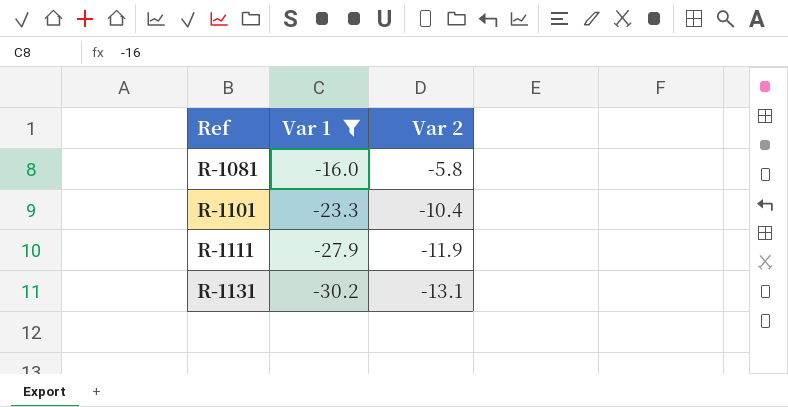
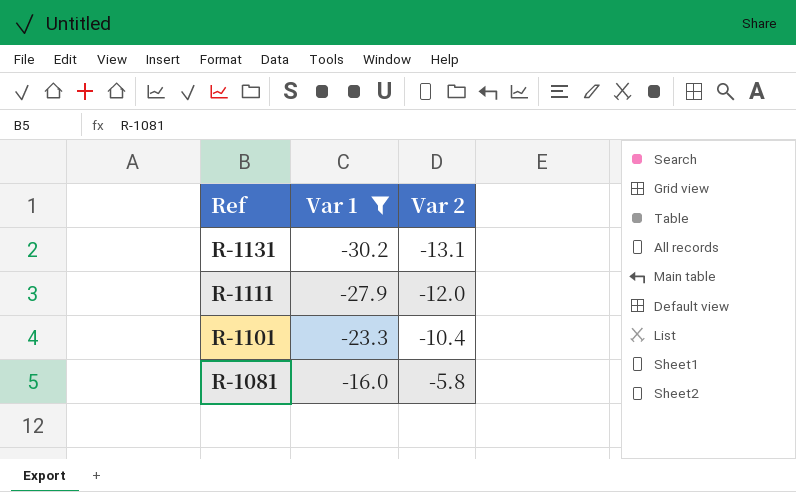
row order: Ref ascending -> Ref descending
R-1111 | Var 2: -11.9 -> -12.0

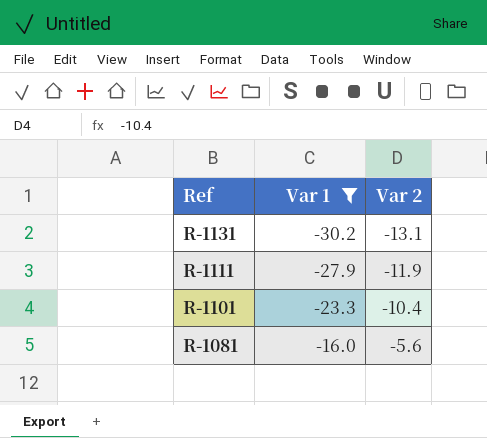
R-1111 | Var 2: -12.0 -> -11.9
R-1081 | Var 2: -5.8 -> -5.6

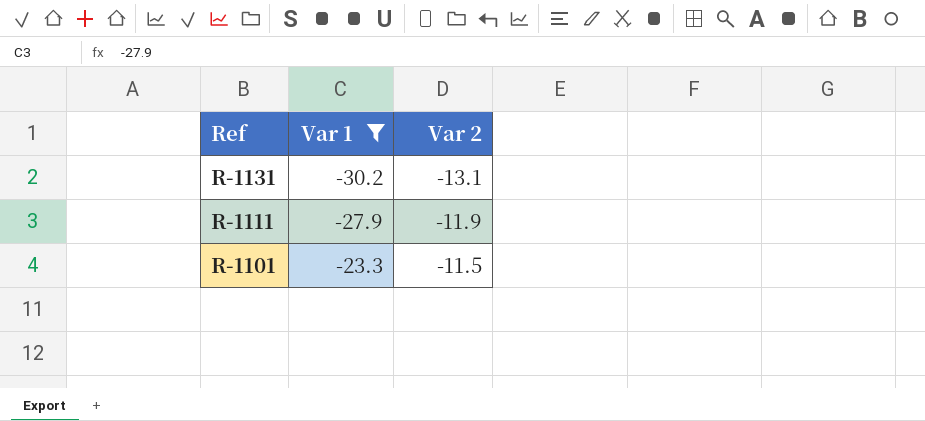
row R-1081: -16.0 | -5.6 -> none
R-1101 | Var 2: -10.4 -> -11.5

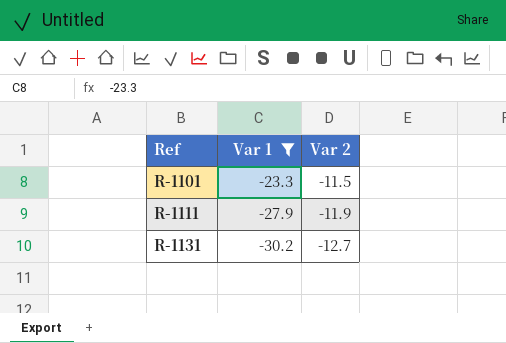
row order: Ref descending -> Ref ascending
R-1131 | Var 2: -13.1 -> -12.7

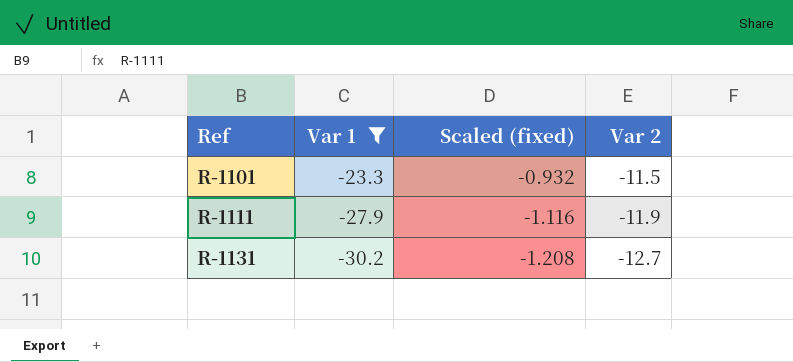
column Scaled (fixed) | formula: none -> [Var 1] * 0.04

